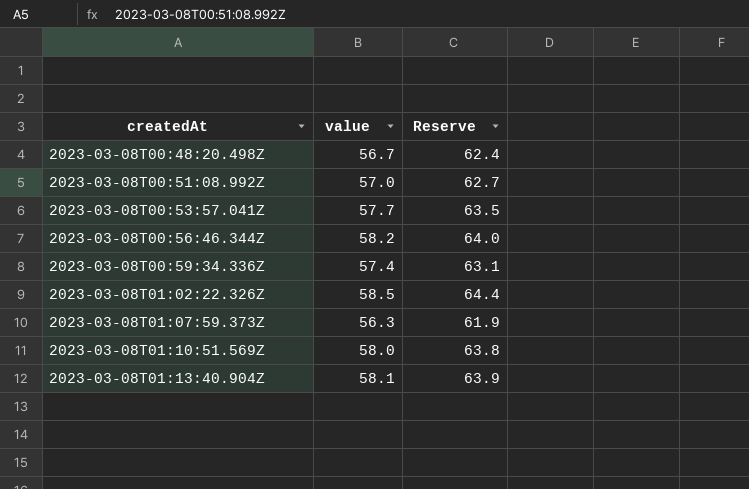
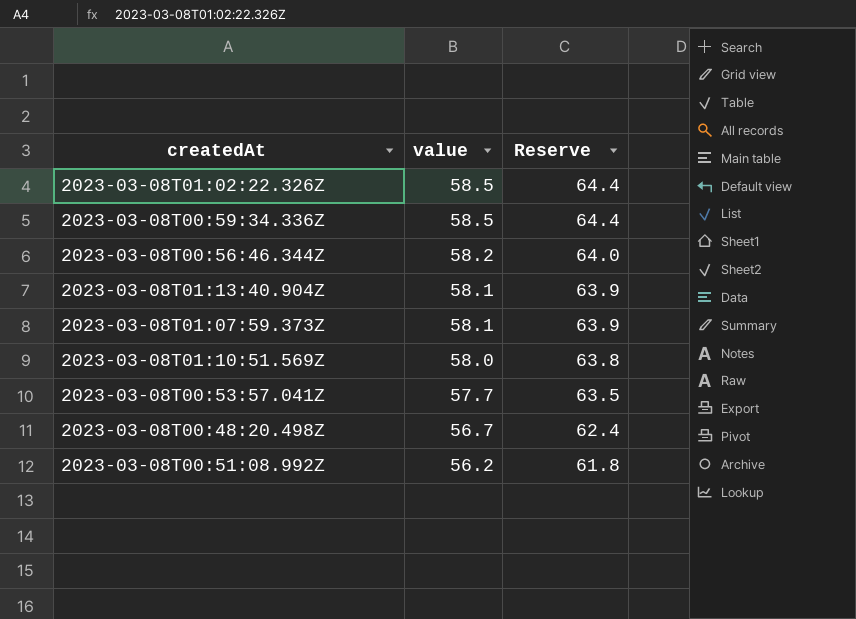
row order: createdAt ascending -> value descending
2023-03-08T00:59:34.336Z | value: 57.4 -> 58.5
2023-03-08T00:59:34.336Z | Reserve: 63.1 -> 64.4
2023-03-08T01:07:59.373Z | value: 56.3 -> 58.1
2023-03-08T01:07:59.373Z | Reserve: 61.9 -> 63.9
2023-03-08T00:51:08.992Z | value: 57.0 -> 56.2
2023-03-08T00:51:08.992Z | Reserve: 62.7 -> 61.8

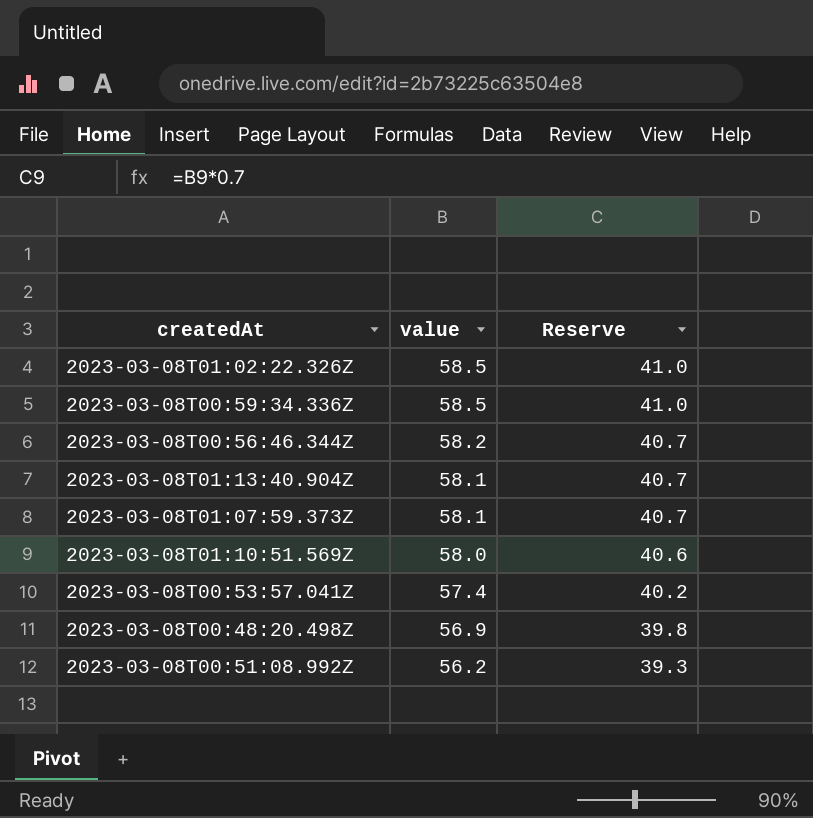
column Reserve | formula: [value] * 1.1 -> [value] * 0.7
2023-03-08T00:53:57.041Z | value: 57.7 -> 57.4
2023-03-08T00:48:20.498Z | value: 56.7 -> 56.9

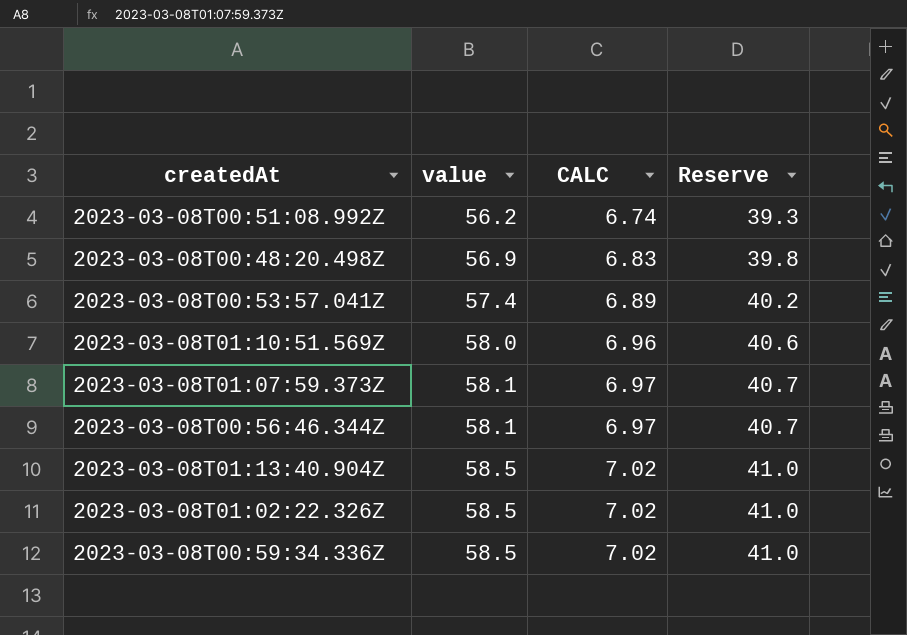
row order: value descending -> value ascending
column CALC | formula: none -> [value] * 0.12
2023-03-08T00:56:46.344Z | value: 58.2 -> 58.1
2023-03-08T01:13:40.904Z | value: 58.1 -> 58.5
2023-03-08T01:13:40.904Z | Reserve: 40.7 -> 41.0

